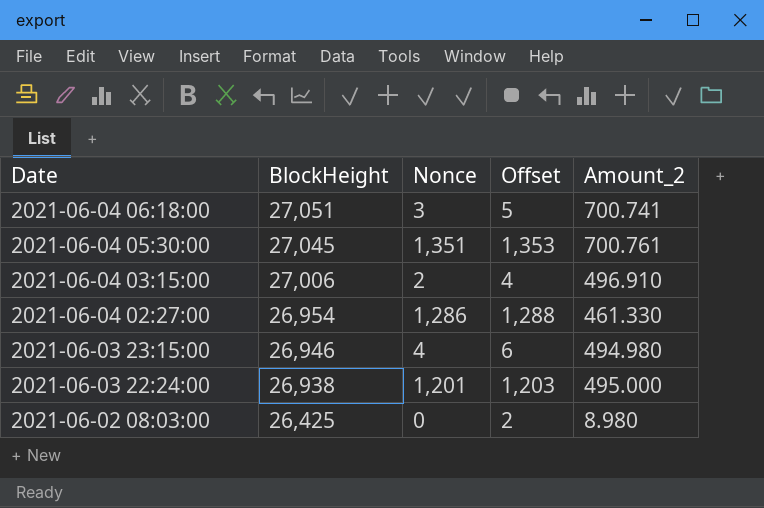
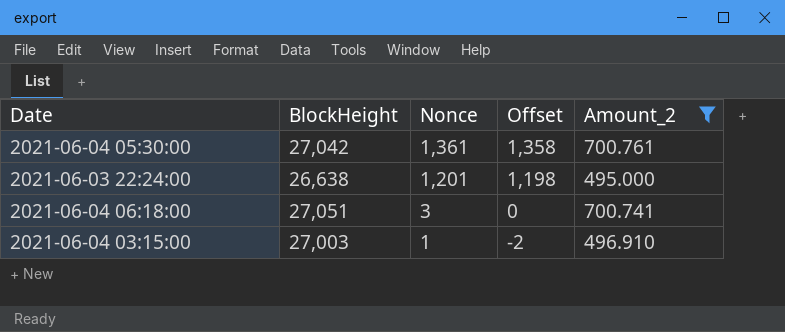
filter: none -> Amount_2 >= 495.000
row order: Date descending -> Nonce descending
column Offset | formula: [Nonce] + 2 -> [Nonce] - 3
2021-06-04 05:30:00 | BlockHeight: 27,045 -> 27,042
2021-06-04 05:30:00 | Nonce: 1,351 -> 1,361
2021-06-03 22:24:00 | BlockHeight: 26,938 -> 26,638
2021-06-04 03:15:00 | BlockHeight: 27,006 -> 27,003
2021-06-04 03:15:00 | Nonce: 2 -> 1

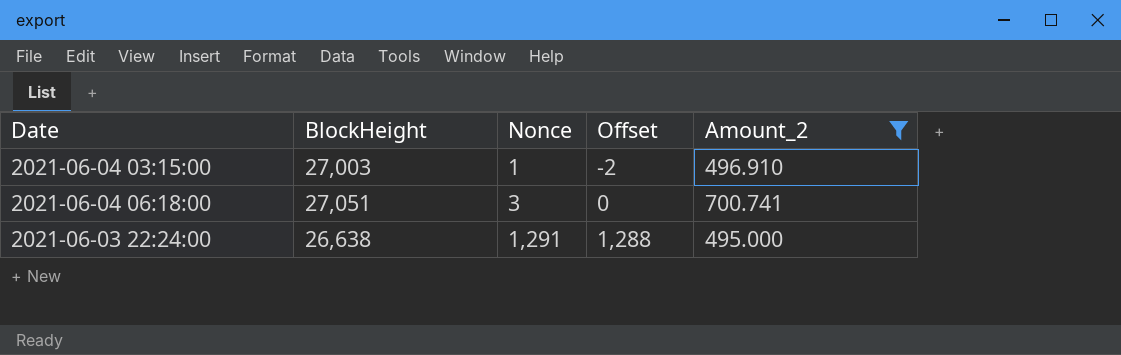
row order: Nonce descending -> Nonce ascending
row 2021-06-04 05:30:00: 27,042 | 1,361 | 1,358 | 700.761 -> none
2021-06-03 22:24:00 | Nonce: 1,201 -> 1,291
2021-06-03 22:24:00 | Offset: 1,198 -> 1,288

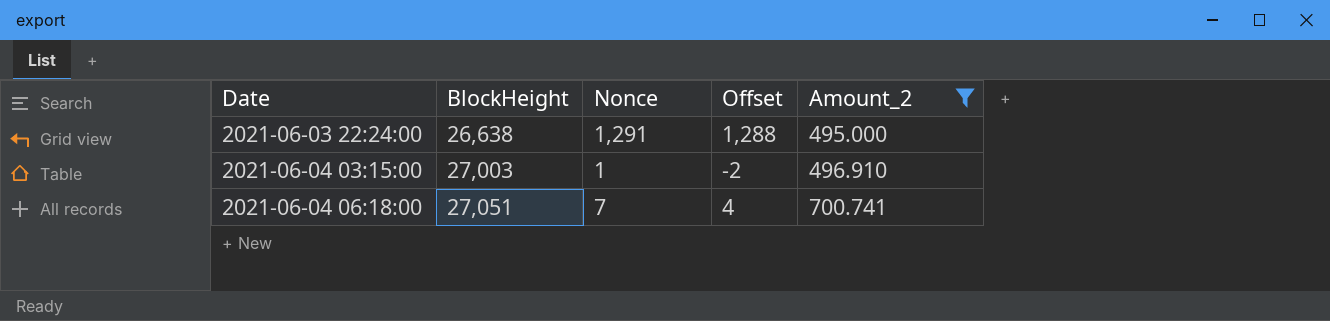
row order: Nonce ascending -> Date ascending
2021-06-04 06:18:00 | Nonce: 3 -> 7
2021-06-04 06:18:00 | Offset: 0 -> 4

